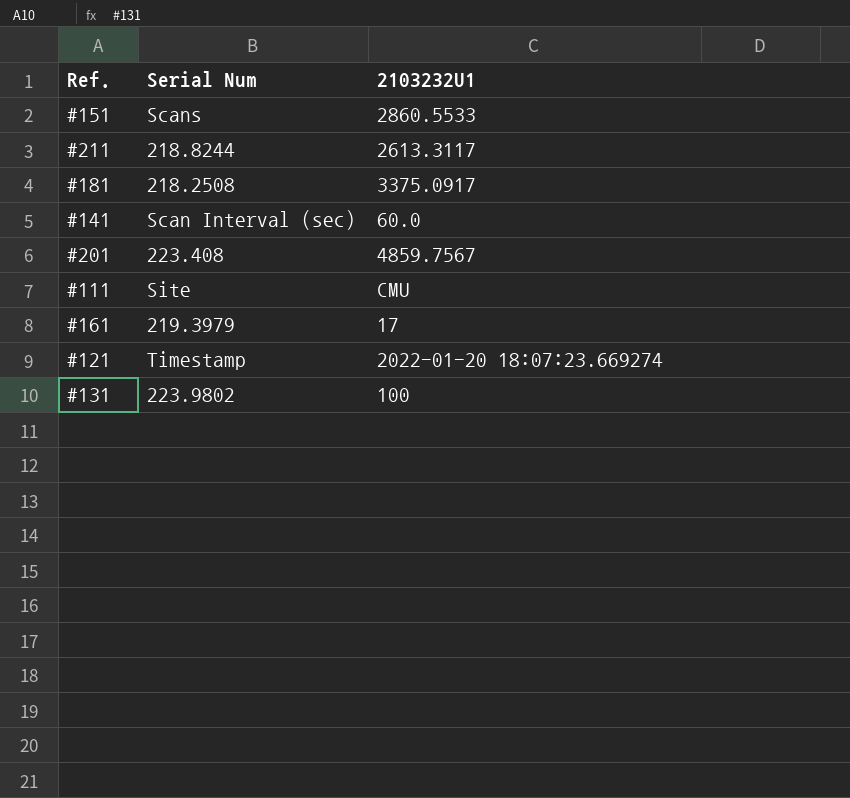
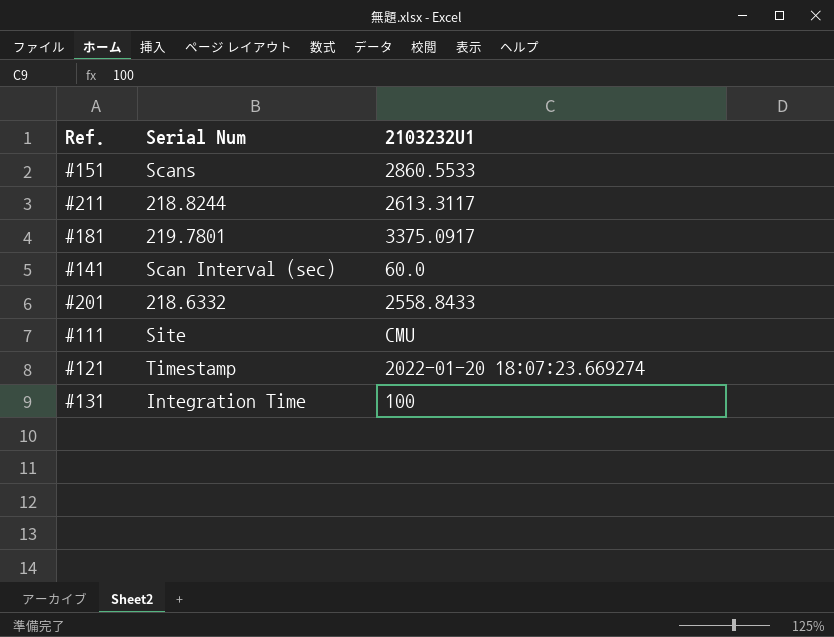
row #161: 219.3979 | 17 -> none
#181 | Serial Num: 218.2508 -> 219.7801
#201 | Serial Num: 223.408 -> 218.6332
#201 | 2103232U1: 4859.7567 -> 2558.8433
#131 | Serial Num: 223.9802 -> Integration Time

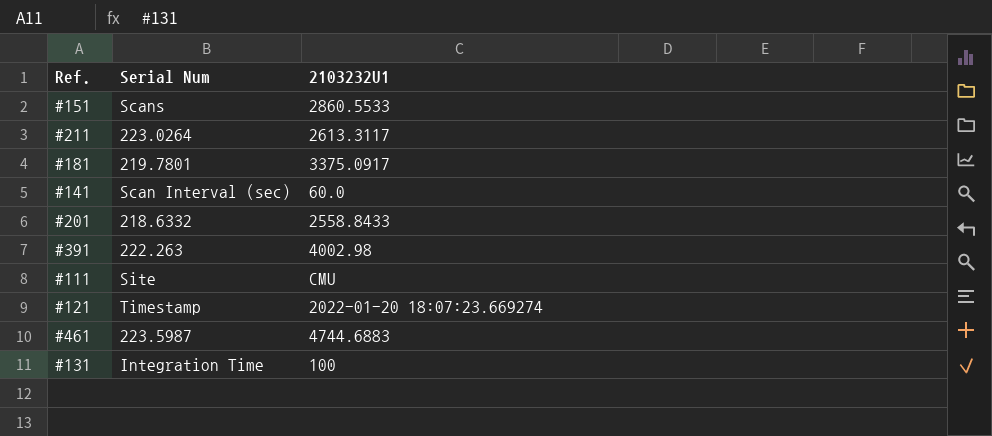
#211 | Serial Num: 218.8244 -> 223.0264
row #391: none -> 222.263 | 4002.98
row #461: none -> 223.5987 | 4744.6883

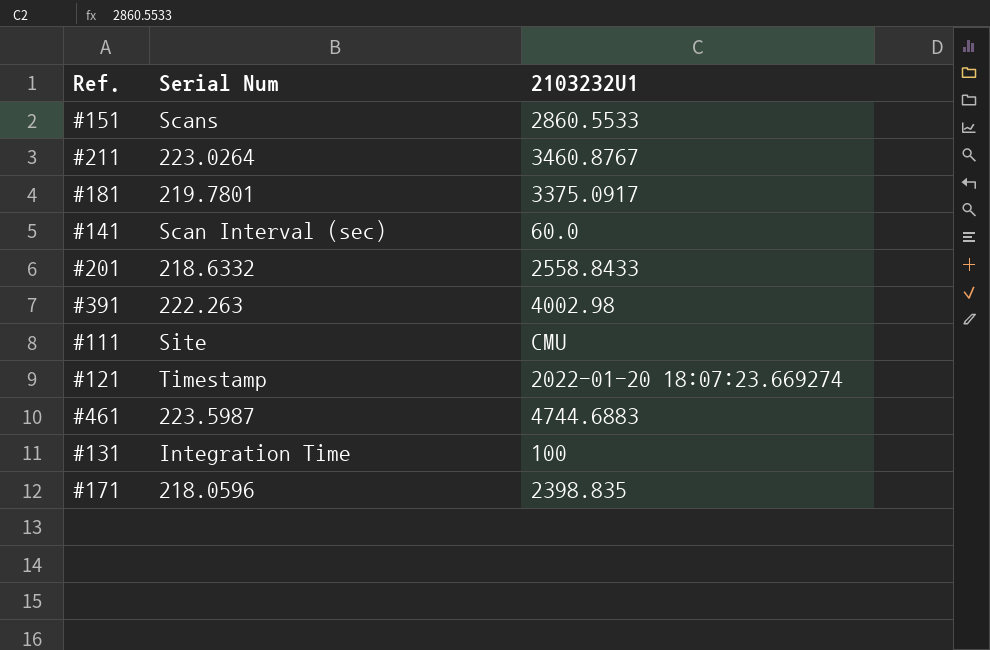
#211 | 2103232U1: 2613.3117 -> 3460.8767
row #171: none -> 218.0596 | 2398.835

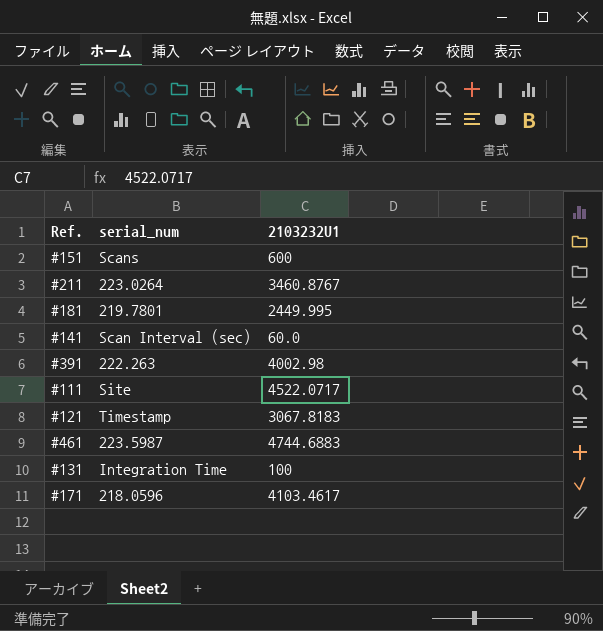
column name: Serial Num -> serial_num
row #201: 218.6332 | 2558.8433 -> none
#151 | 2103232U1: 2860.5533 -> 600
#181 | 2103232U1: 3375.0917 -> 2449.995
#111 | 2103232U1: CMU -> 4522.0717
#121 | 2103232U1: 2022-01-20 18:07:23.669274 -> 3067.8183
#171 | 2103232U1: 2398.835 -> 4103.4617

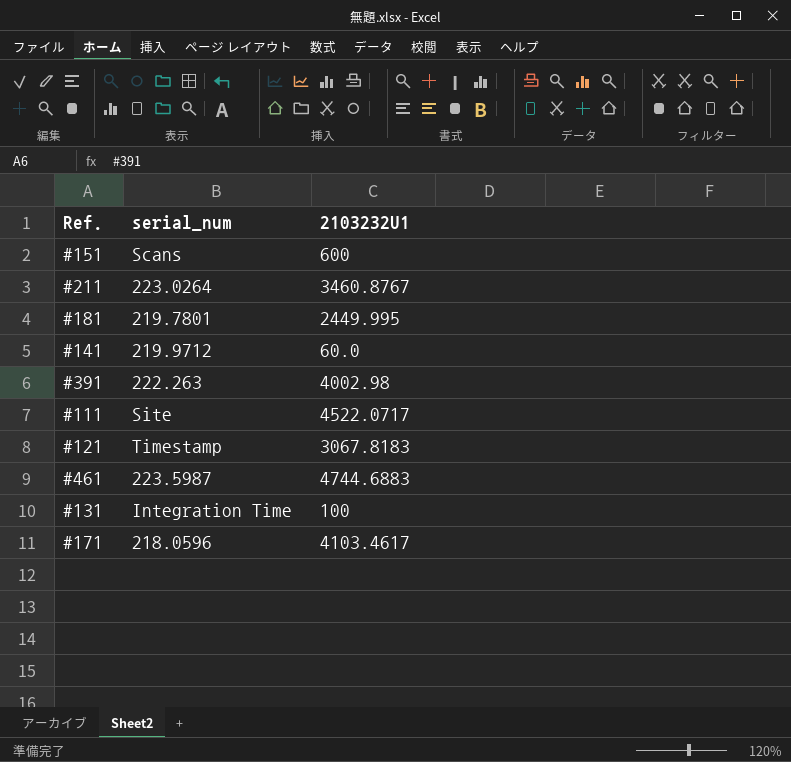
#141 | serial_num: Scan Interval (sec) -> 219.9712

